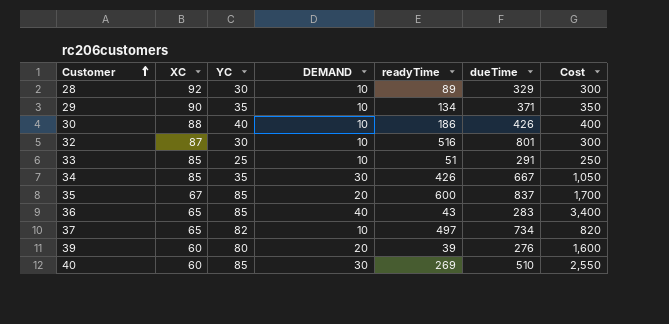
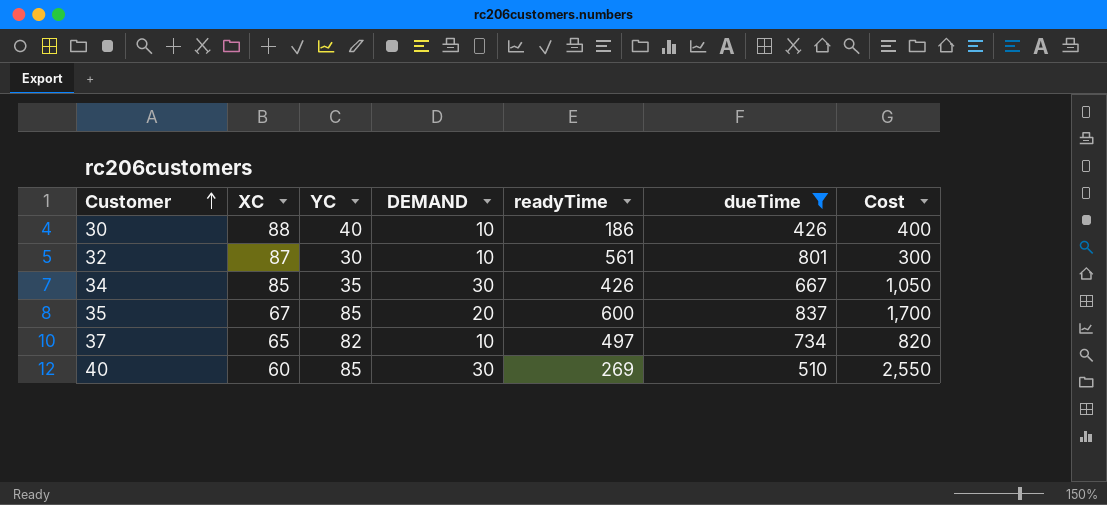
filter: none -> dueTime >= 426
32 | readyTime: 516 -> 561

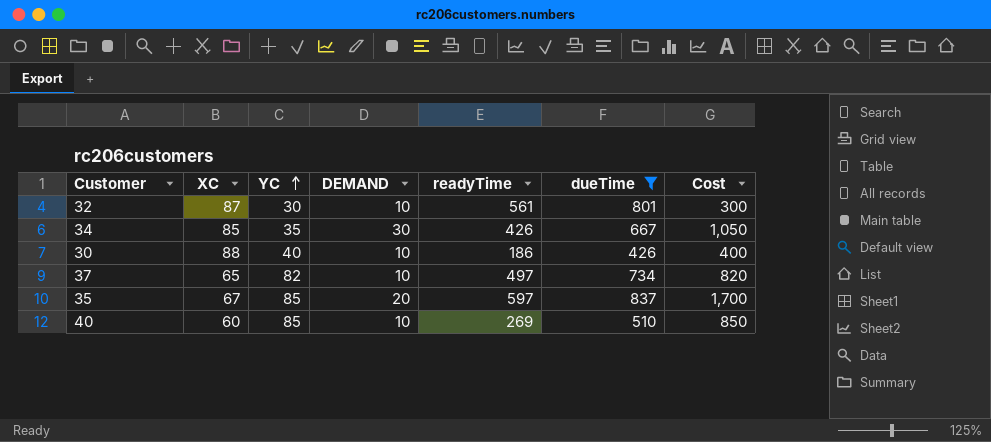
row order: Customer ascending -> YC ascending
35 | readyTime: 600 -> 597
40 | DEMAND: 30 -> 10
40 | Cost: 2,550 -> 850

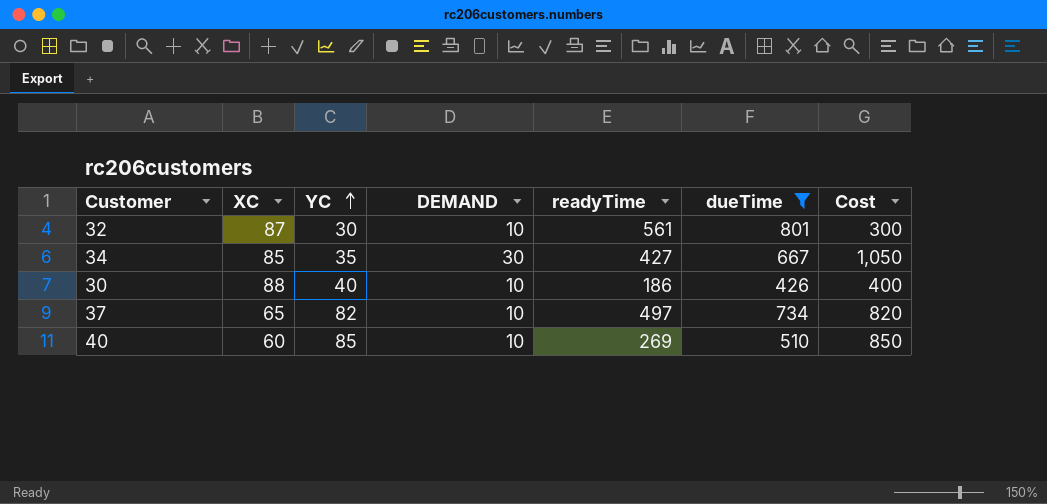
row 35: 67 | 85 | 20 | 597 | 837 | 1,700 -> none
34 | readyTime: 426 -> 427

